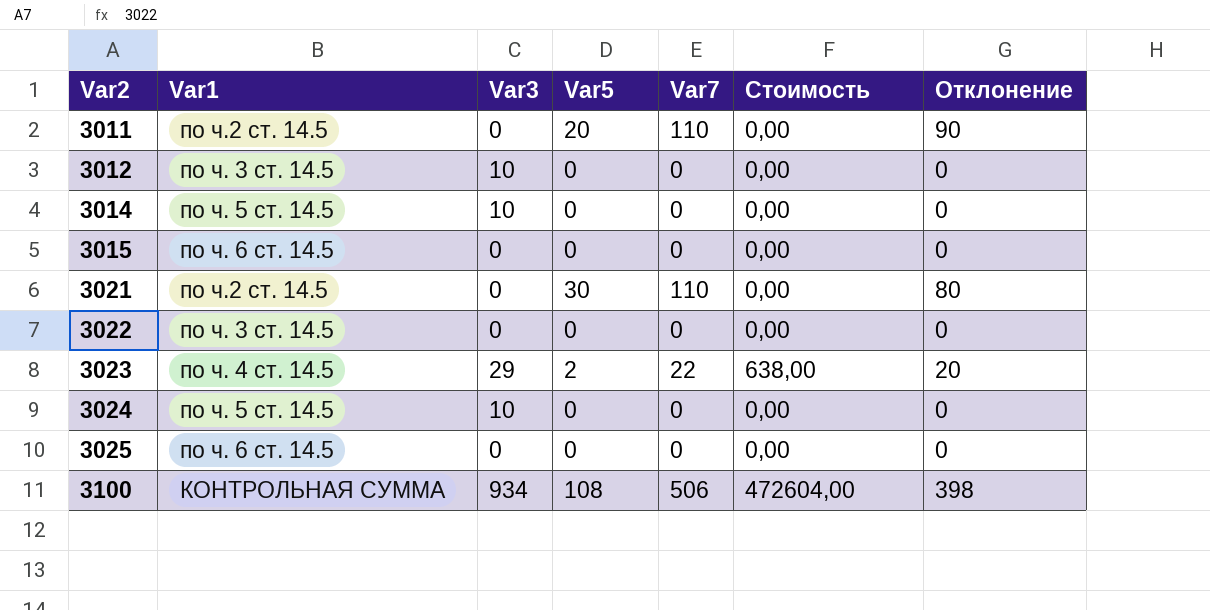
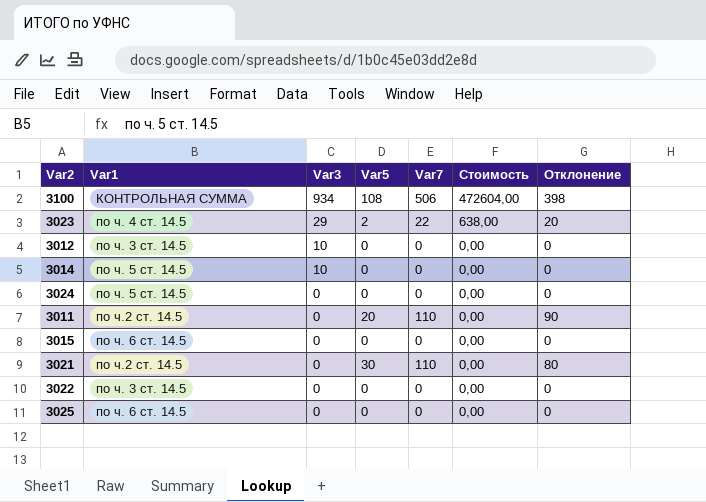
row order: Var2 ascending -> Var3 descending
3024 | Var3: 10 -> 0

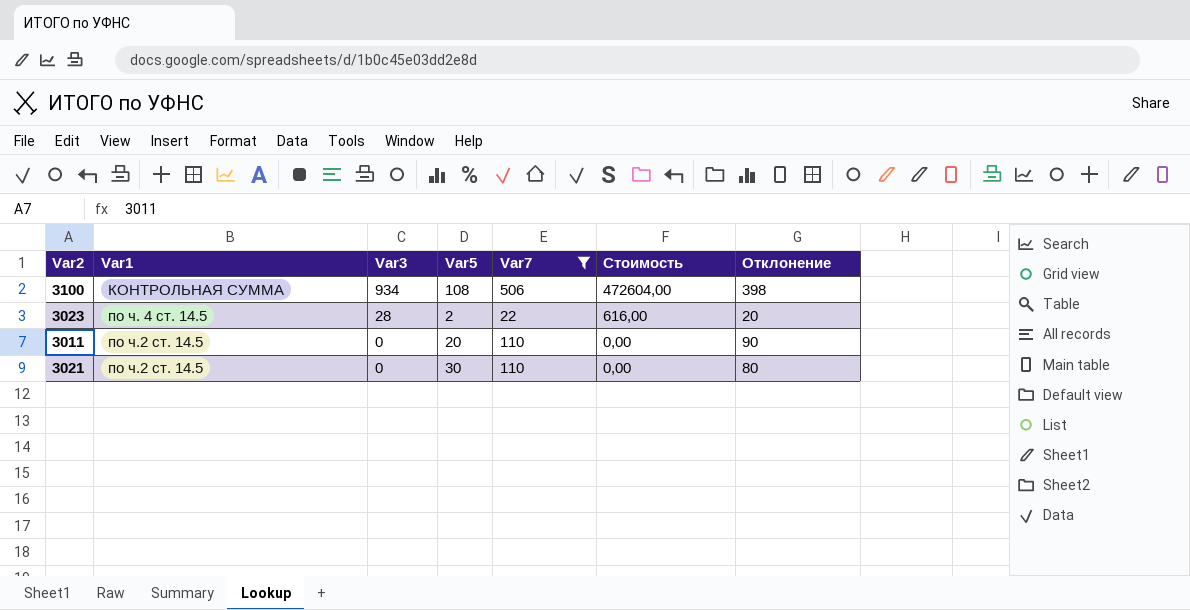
filter: none -> Var7 != 0
3023 | Var3: 29 -> 28
3023 | Стоимость: 638,00 -> 616,00

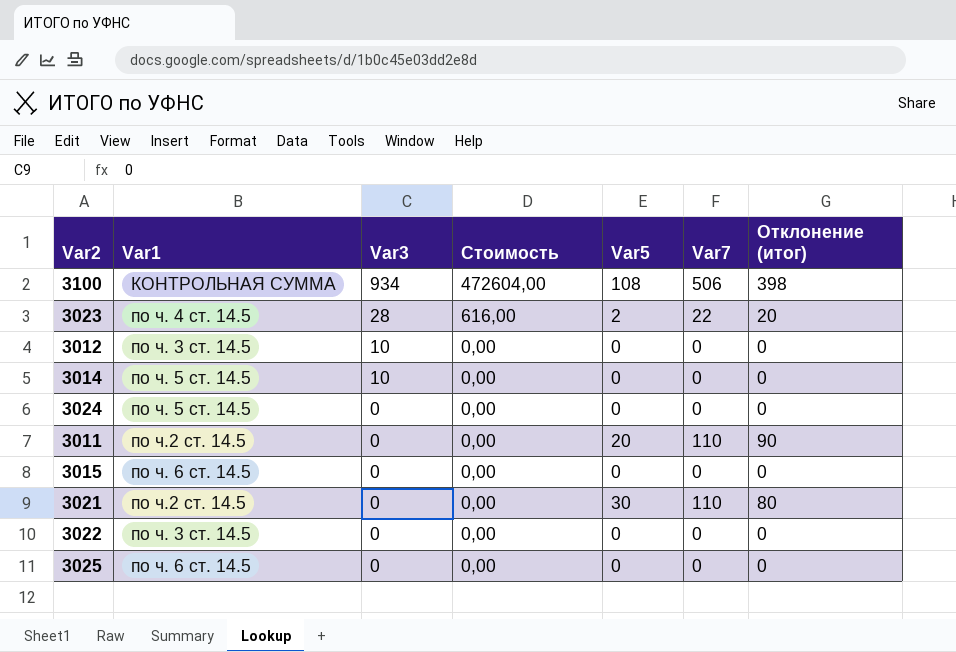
filter: Var7 != 0 -> none
column Стоимость | position: 6 -> 4
column name: Отклонение -> Отклонение (итог)

